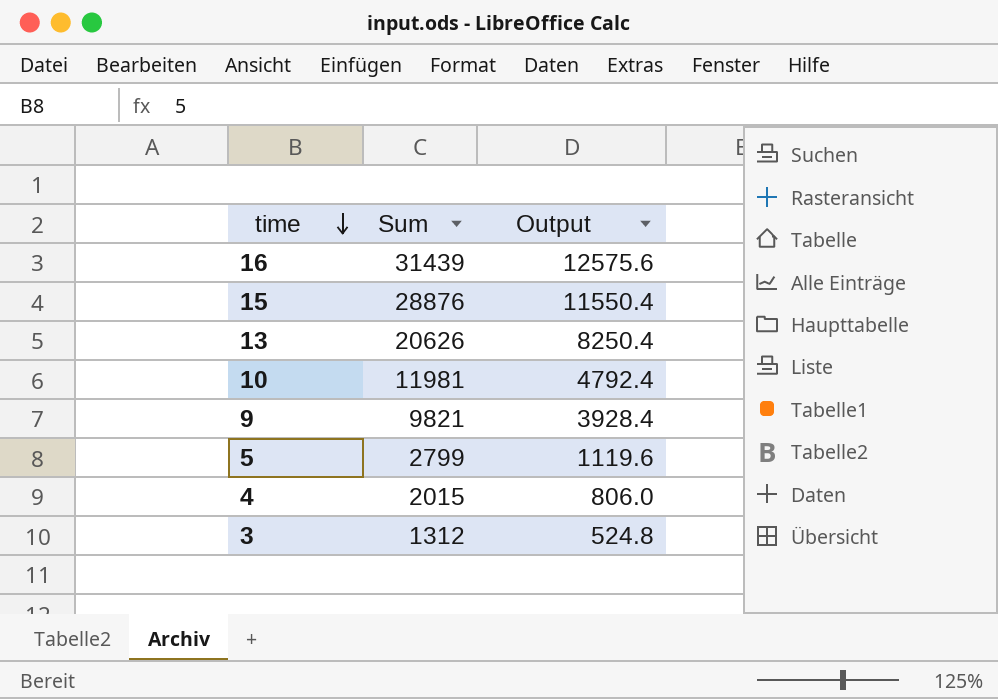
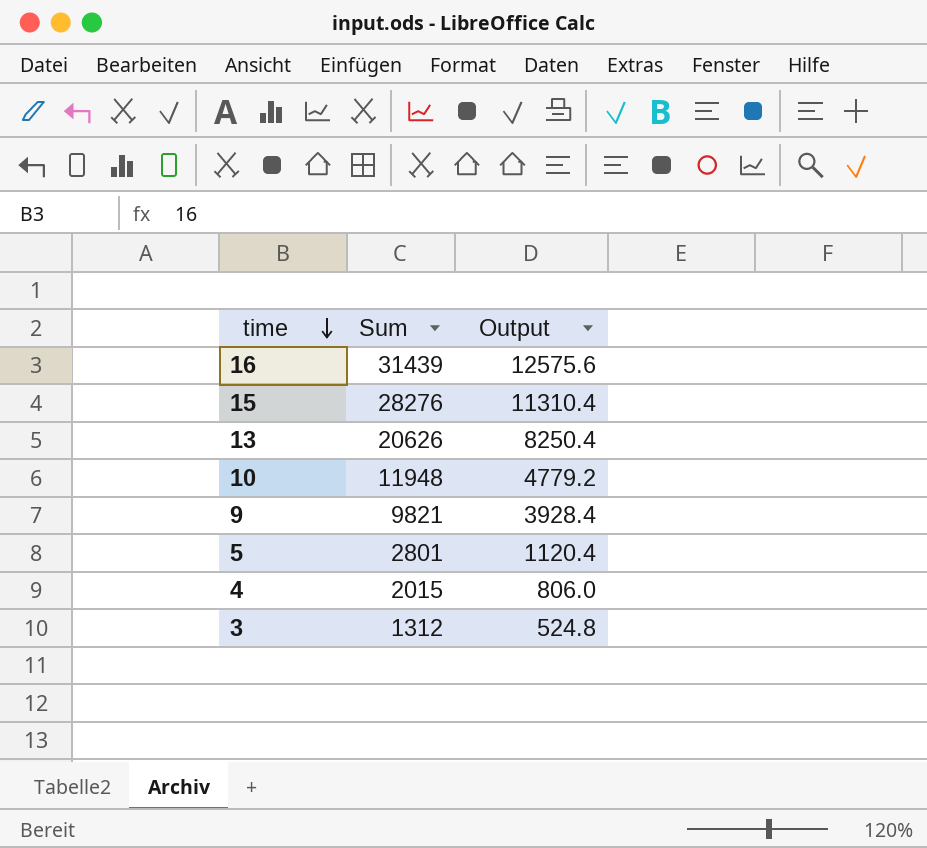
15 | Sum: 28876 -> 28276
15 | Output: 11550.4 -> 11310.4
10 | Sum: 11981 -> 11948
10 | Output: 4792.4 -> 4779.2
5 | Sum: 2799 -> 2801
5 | Output: 1119.6 -> 1120.4

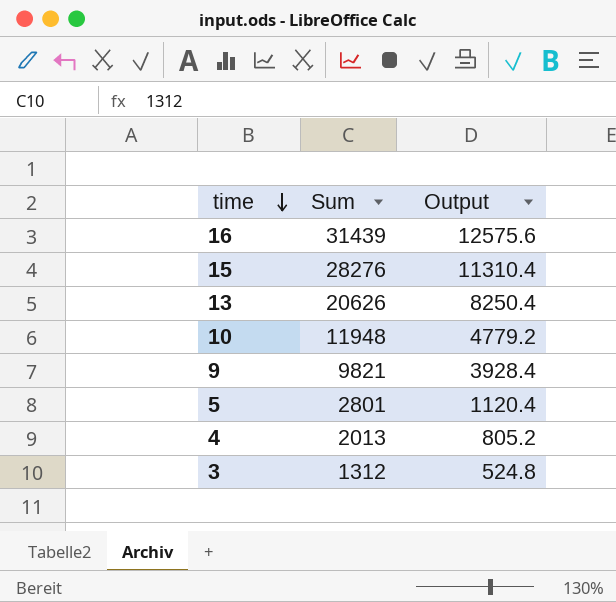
4 | Sum: 2015 -> 2013
4 | Output: 806.0 -> 805.2

